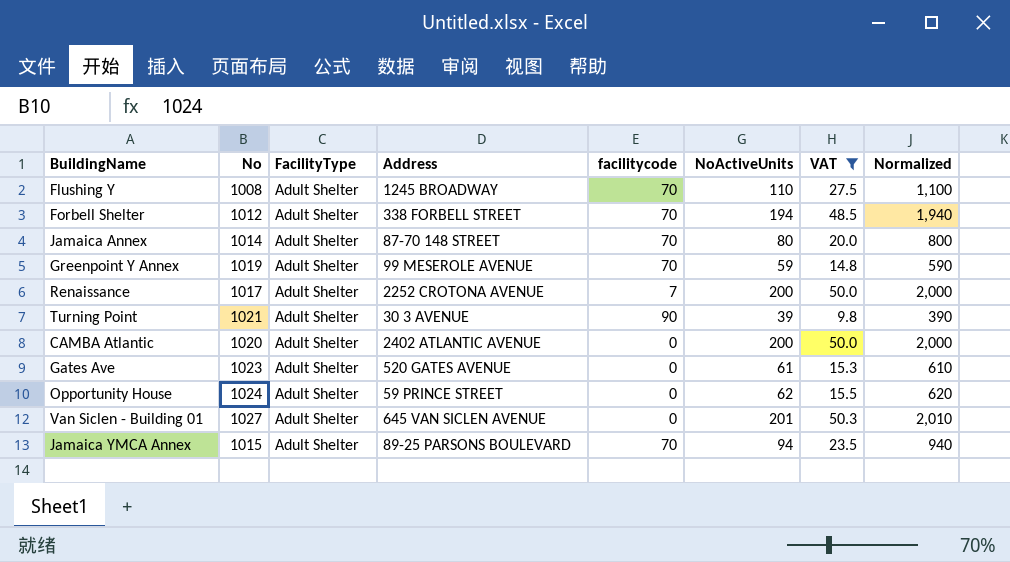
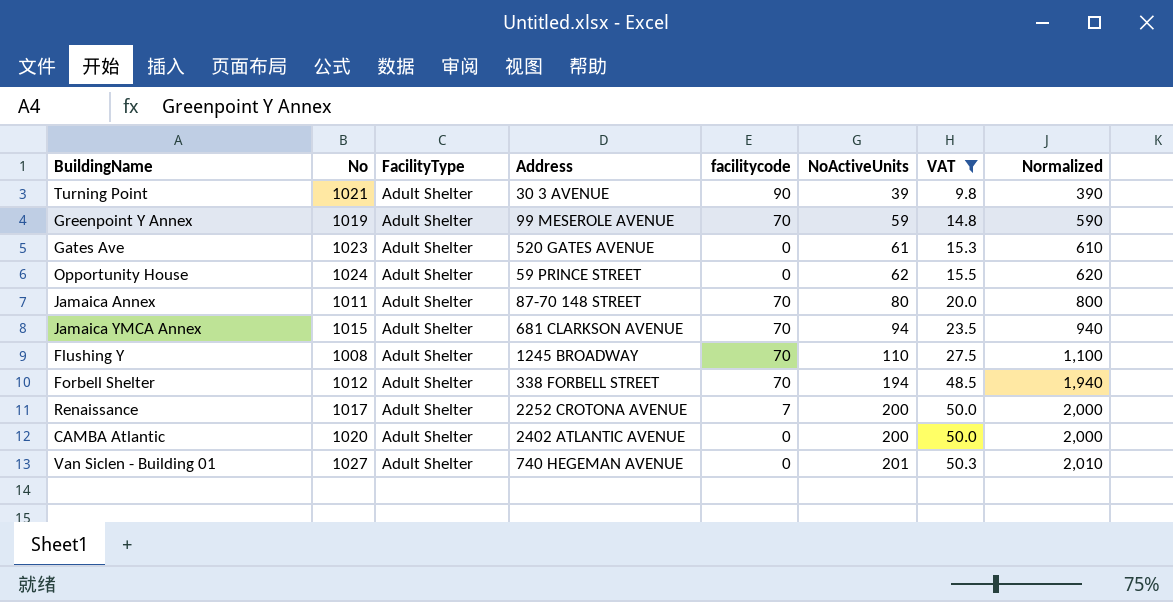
row order: none -> NoActiveUnits ascending
Jamaica Annex | No: 1014 -> 1011
Jamaica YMCA Annex | Address: 89-25 PARSONS BOULEVARD -> 681 CLARKSON AVENUE
Van Siclen - Building 01 | Address: 645 VAN SICLEN AVENUE -> 740 HEGEMAN AVENUE

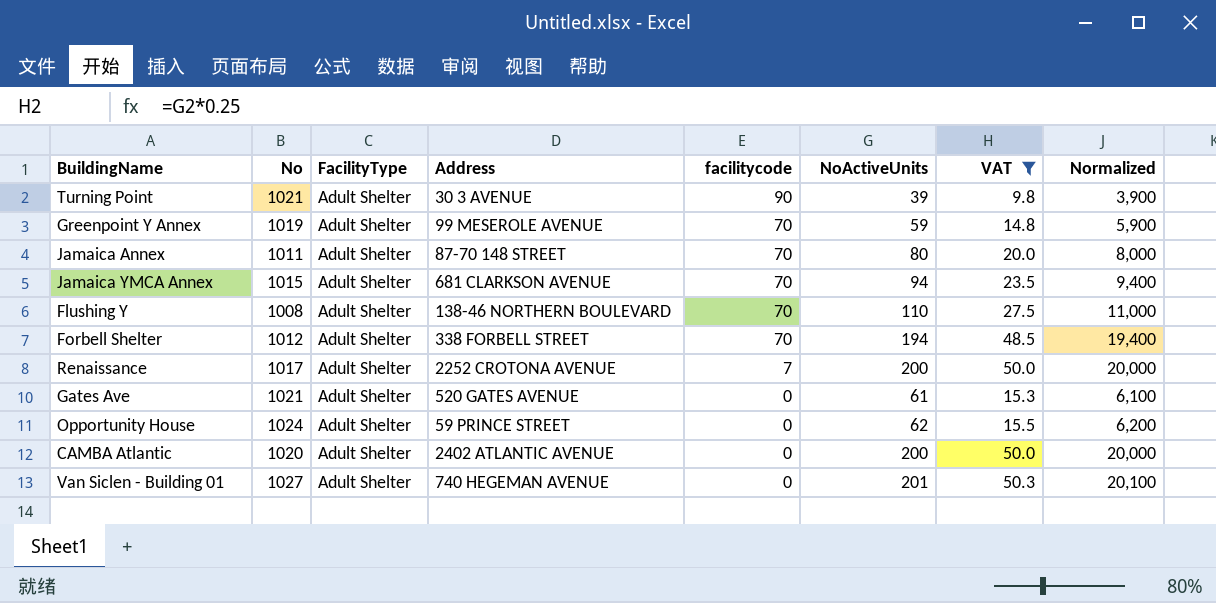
row order: NoActiveUnits ascending -> facilitycode descending
column Normalized | formula: [NoActiveUnits] * 10 -> [NoActiveUnits] * 100
Flushing Y | Address: 1245 BROADWAY -> 138-46 NORTHERN BOULEVARD
Gates Ave | No: 1023 -> 1021

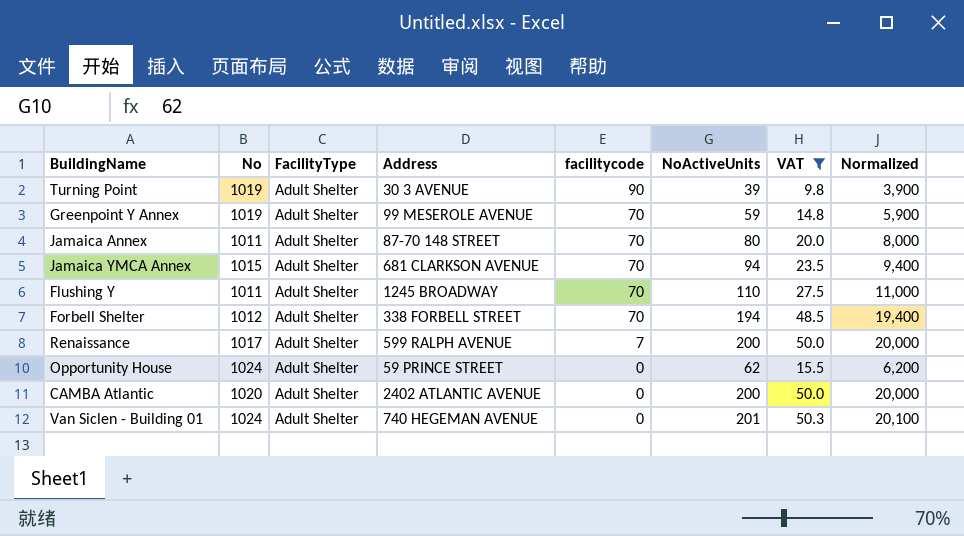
row Gates Ave: 1021 | Adult Shelter | 520 GATES AVENUE | 0 | 61 | 15.3 | 6,100 -> none
Turning Point | No: 1021 -> 1019
Flushing Y | No: 1008 -> 1011
Flushing Y | Address: 138-46 NORTHERN BOULEVARD -> 1245 BROADWAY
Renaissance | Address: 2252 CROTONA AVENUE -> 599 RALPH AVENUE
Van Siclen - Building 01 | No: 1027 -> 1024

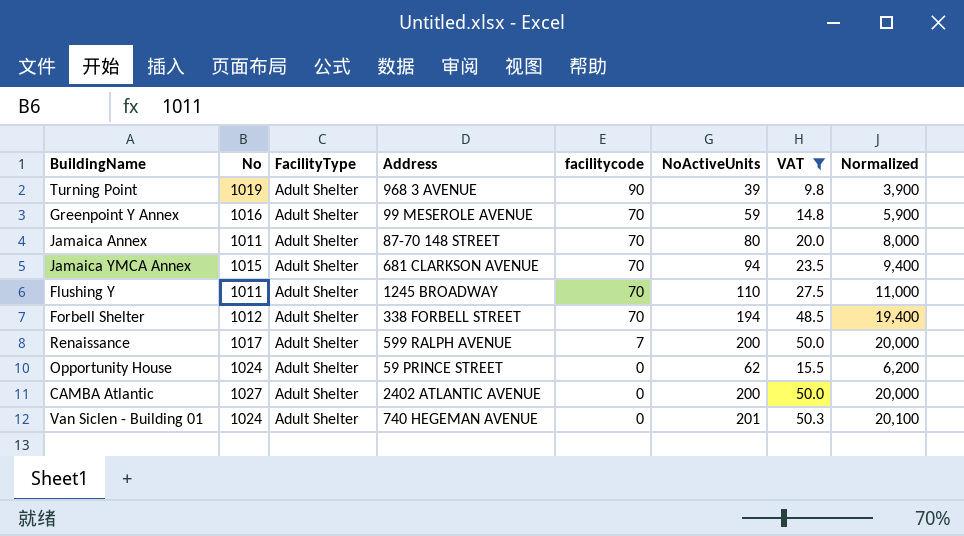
Turning Point | Address: 30 3 AVENUE -> 968 3 AVENUE
Greenpoint Y Annex | No: 1019 -> 1016
CAMBA Atlantic | No: 1020 -> 1027

